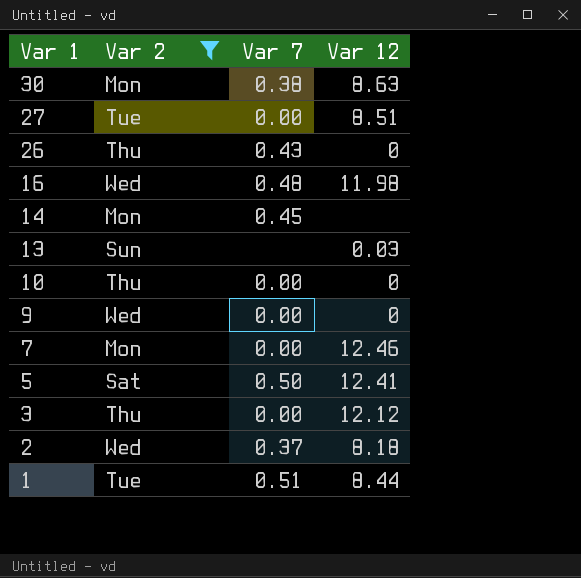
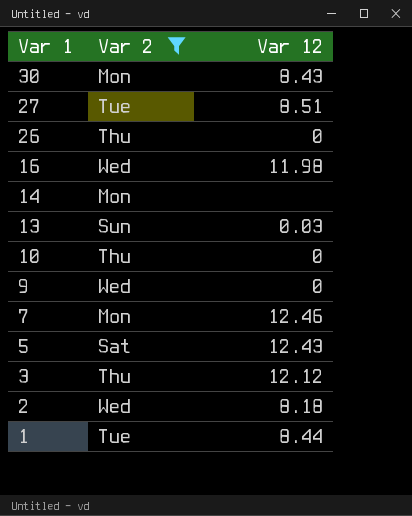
column Var 7 | position: 3 -> none
30 | Var 12: 8.63 -> 8.43
5 | Var 12: 12.41 -> 12.43

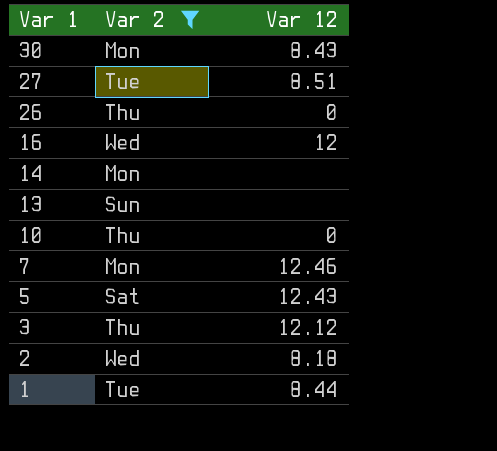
row 9: Wed | 0 -> none
16 | Var 12: 11.98 -> 12
13 | Var 12: 0.03 -> none

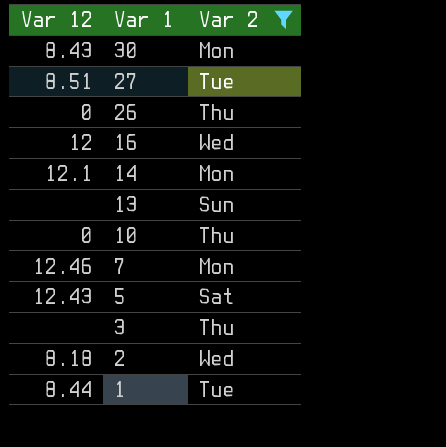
column Var 12 | position: 3 -> 1
14 | Var 12: none -> 12.1
3 | Var 12: 12.12 -> none

